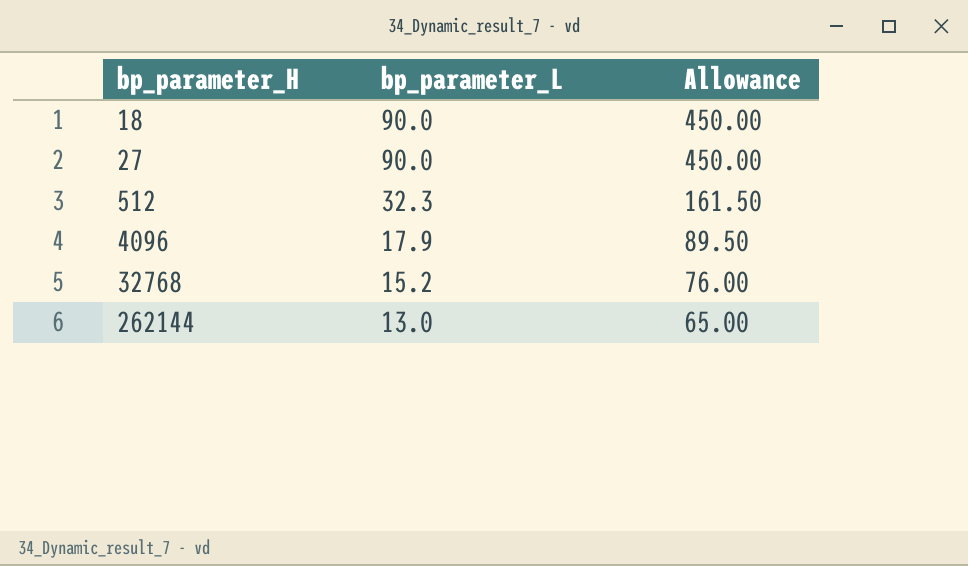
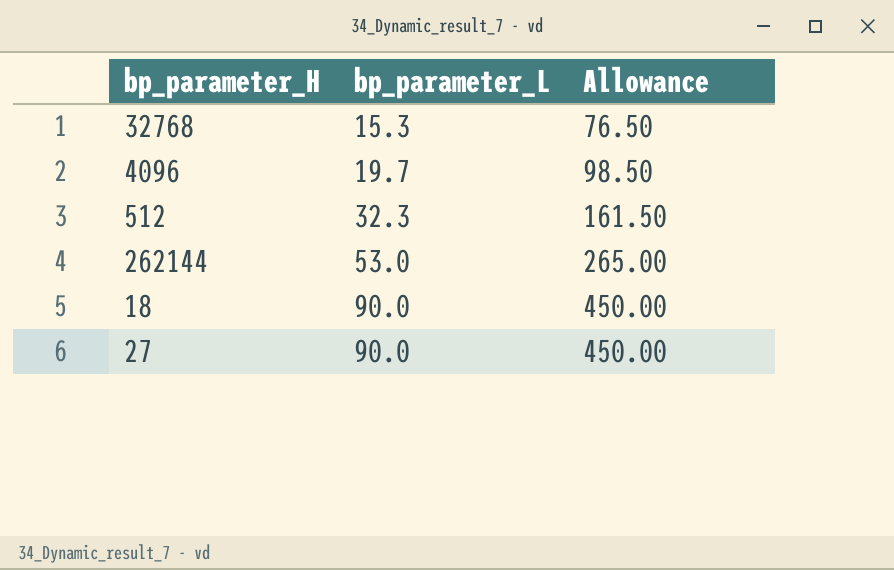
row order: bp_parameter_H ascending -> bp_parameter_L ascending
32768 | bp_parameter_L: 15.2 -> 15.3
32768 | Allowance: 76.00 -> 76.50
4096 | bp_parameter_L: 17.9 -> 19.7
4096 | Allowance: 89.50 -> 98.50
262144 | bp_parameter_L: 13.0 -> 53.0
262144 | Allowance: 65.00 -> 265.00

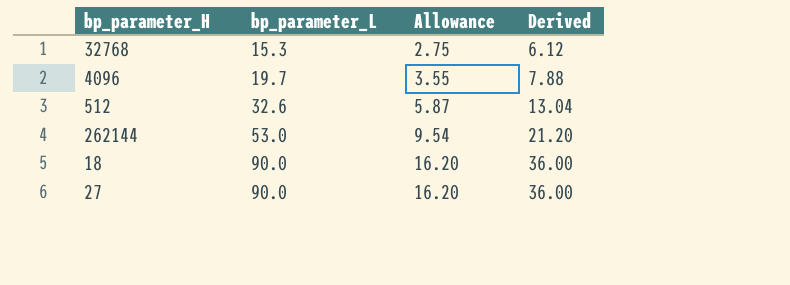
column Allowance | formula: [bp_parameter_L] * 5 -> [bp_parameter_L] * 0.18
column Derived | formula: none -> [bp_parameter_L] * 0.4
512 | bp_parameter_L: 32.3 -> 32.6

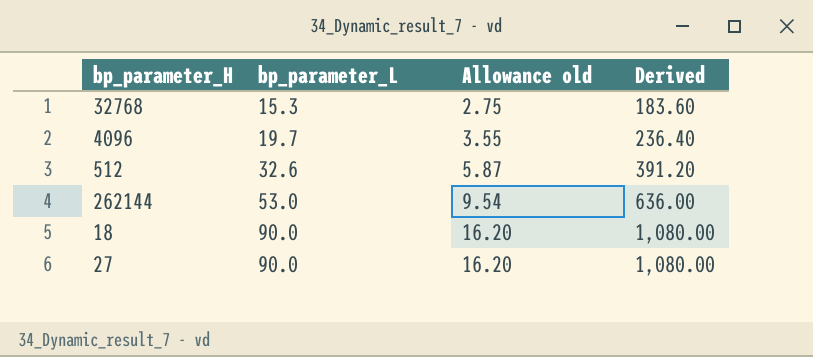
column name: Allowance -> Allowance old
column Derived | formula: [bp_parameter_L] * 0.4 -> [bp_parameter_L] * 12

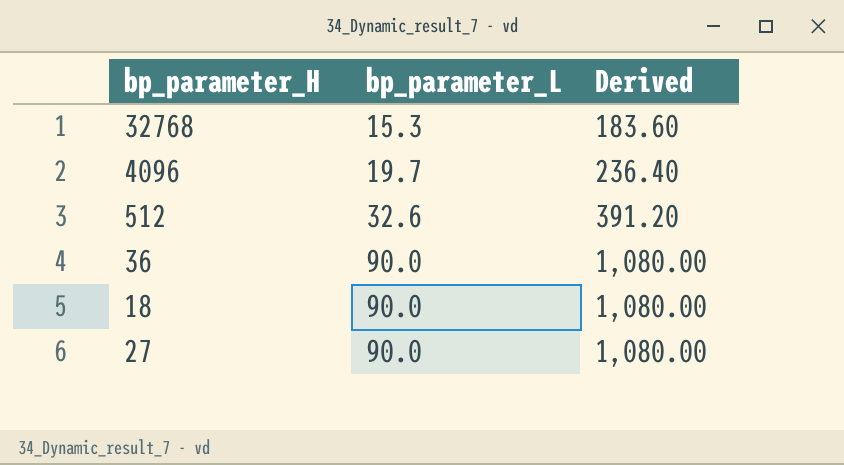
column Allowance old | formula: [bp_parameter_L] * 0.18 -> none
row 262144: 53.0 | 9.54 | 636.00 -> none
row 36: none -> 90.0 | 1,080.00

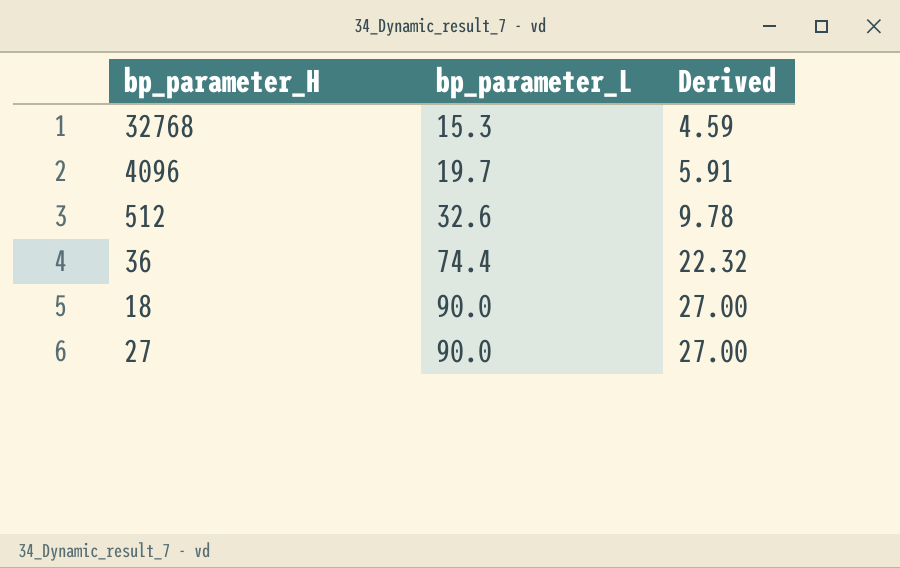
column Derived | formula: [bp_parameter_L] * 12 -> [bp_parameter_L] * 0.3
36 | bp_parameter_L: 90.0 -> 74.4

